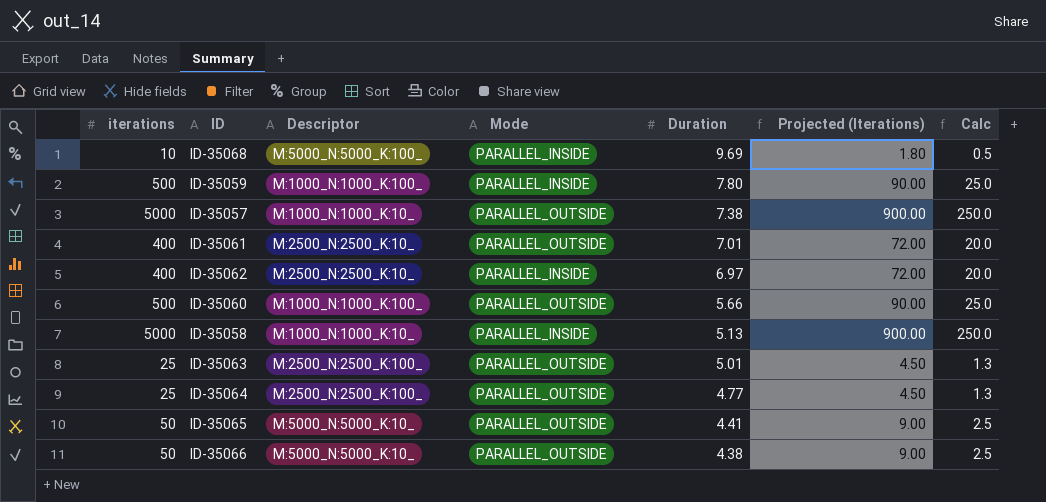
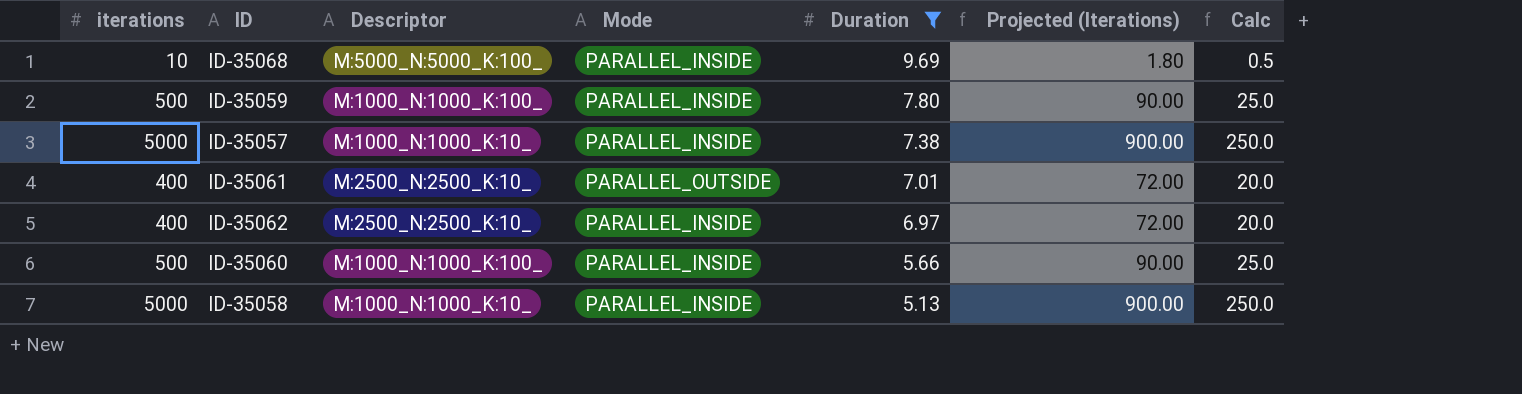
filter: none -> Duration >= 5.13
ID-35057 | Mode: PARALLEL_OUTSIDE -> PARALLEL_INSIDE
ID-35060 | Mode: PARALLEL_OUTSIDE -> PARALLEL_INSIDE

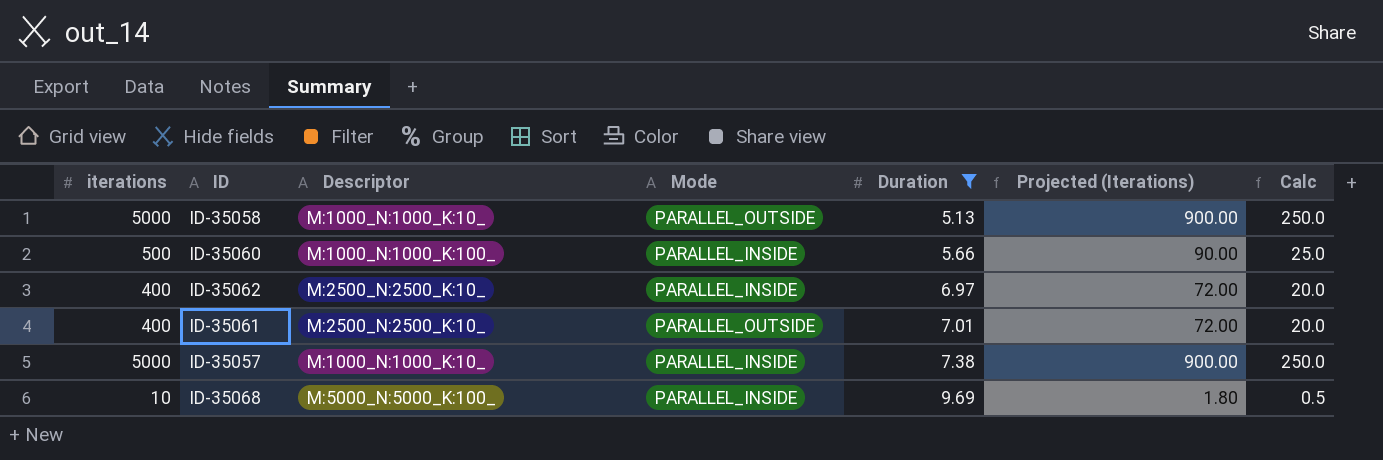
row order: Duration descending -> Duration ascending
row ID-35059: 500 | M:1000_N:1000_K:100_ | PARALLEL_INSIDE | 7.80 | 90.00 | 25.0 -> none
ID-35058 | Mode: PARALLEL_INSIDE -> PARALLEL_OUTSIDE

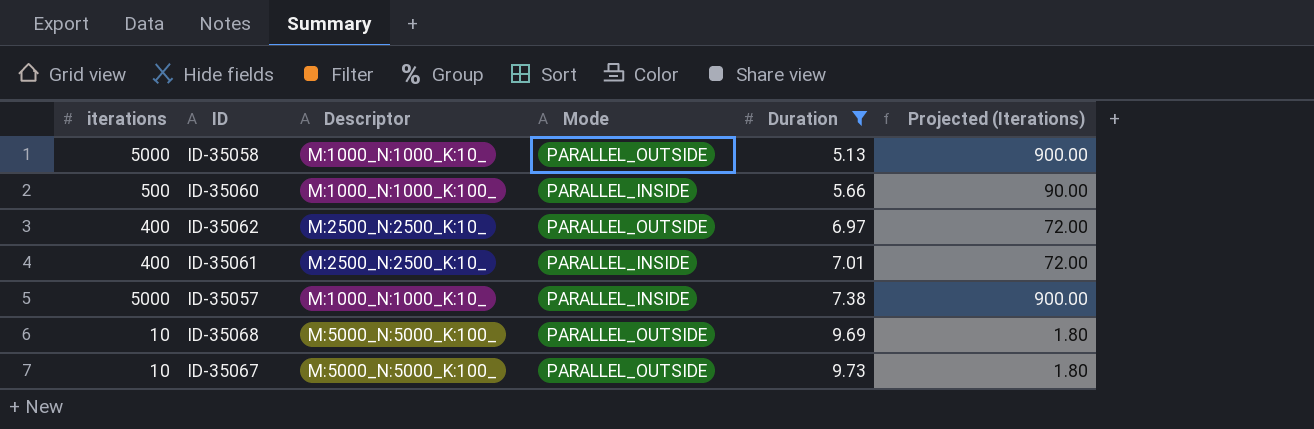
column Calc | formula: [iterations] * 0.05 -> none
ID-35062 | Mode: PARALLEL_INSIDE -> PARALLEL_OUTSIDE
ID-35061 | Mode: PARALLEL_OUTSIDE -> PARALLEL_INSIDE
ID-35068 | Mode: PARALLEL_INSIDE -> PARALLEL_OUTSIDE
row ID-35067: none -> 10 | M:5000_N:5000_K:100_ | PARALLEL_OUTSIDE | 9.73 | 1.80

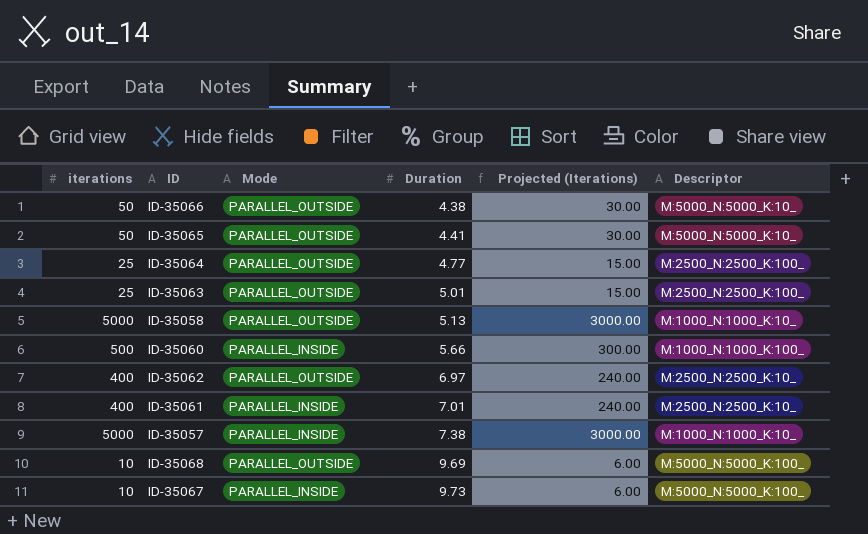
filter: Duration >= 5.13 -> none
column Projected (Iterations) | formula: [iterations] * 0.18 -> [iterations] * 0.6
column Descriptor | position: 3 -> 6
ID-35067 | Mode: PARALLEL_OUTSIDE -> PARALLEL_INSIDE

